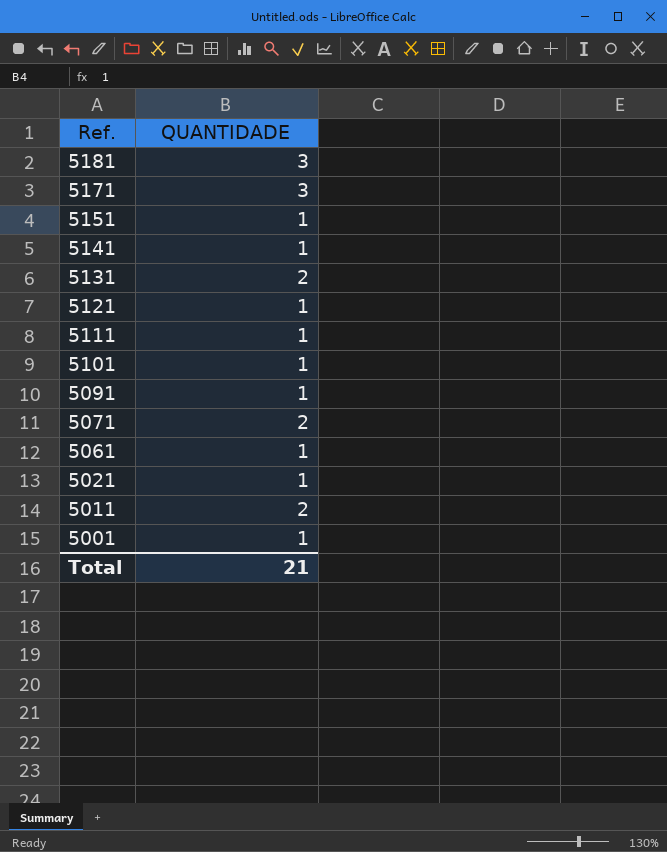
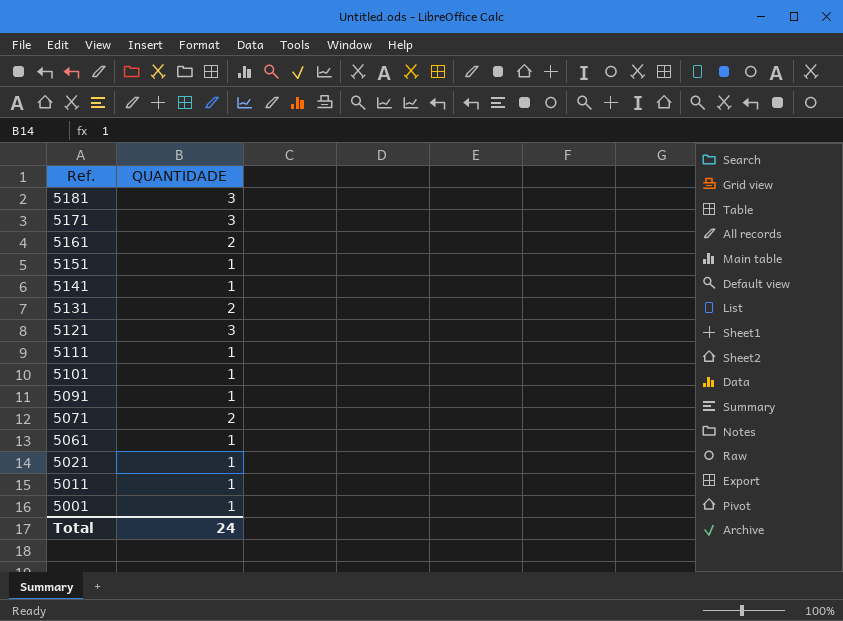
row 5161: none -> 2
5121 | QUANTIDADE: 1 -> 3
5011 | QUANTIDADE: 2 -> 1
Total | QUANTIDADE: 21 -> 24

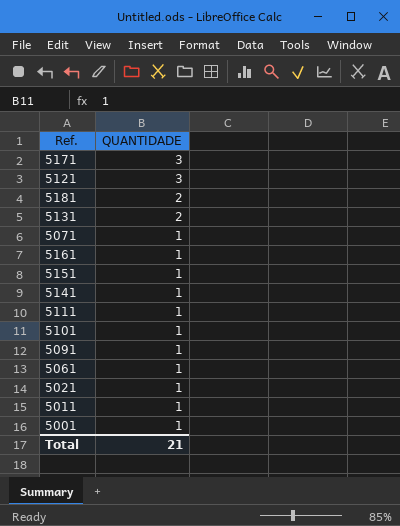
row order: Ref. descending -> QUANTIDADE descending
5181 | QUANTIDADE: 3 -> 2
5071 | QUANTIDADE: 2 -> 1
5161 | QUANTIDADE: 2 -> 1
Total | QUANTIDADE: 24 -> 21

